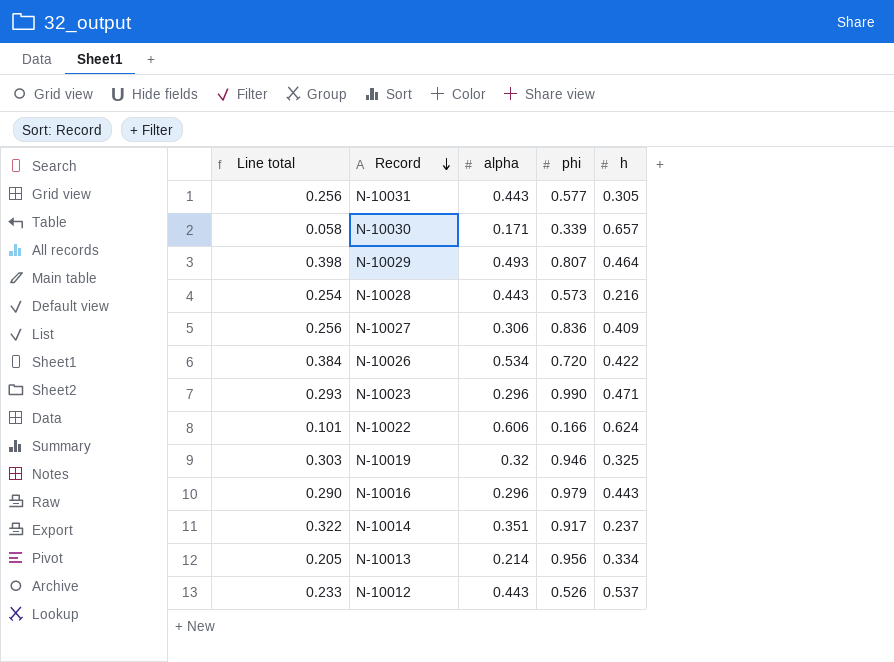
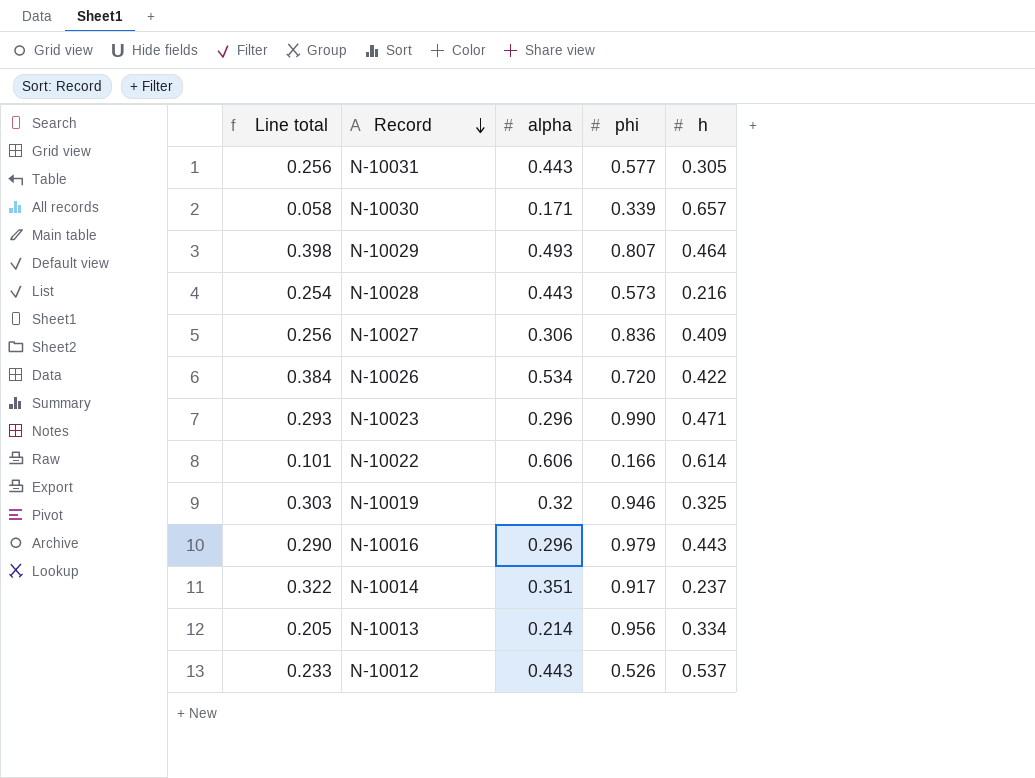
N-10022 | h: 0.624 -> 0.614

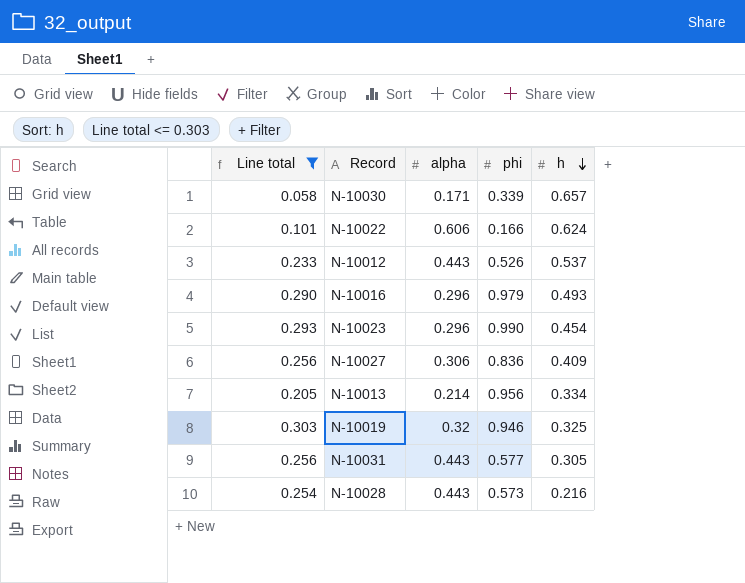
filter: none -> Line total <= 0.303
row order: Record descending -> h descending
N-10022 | h: 0.614 -> 0.624
N-10016 | h: 0.443 -> 0.493
N-10023 | h: 0.471 -> 0.454

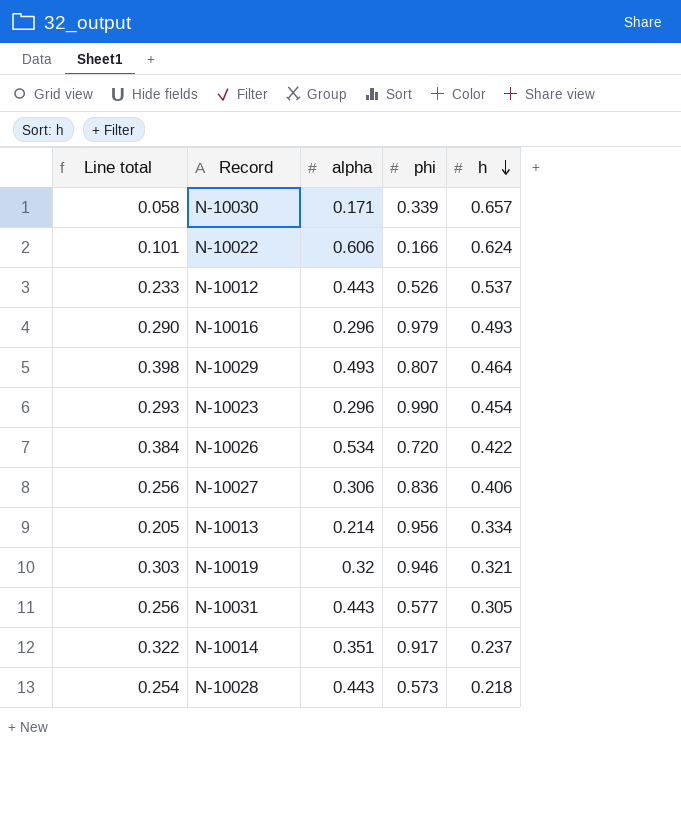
filter: Line total <= 0.303 -> none
N-10027 | h: 0.409 -> 0.406
N-10019 | h: 0.325 -> 0.321
N-10028 | h: 0.216 -> 0.218

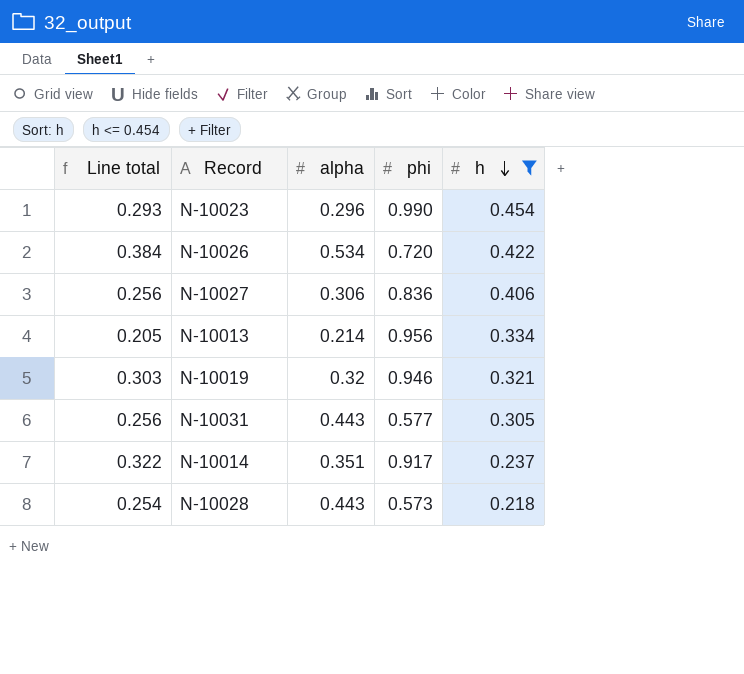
filter: none -> h <= 0.454

